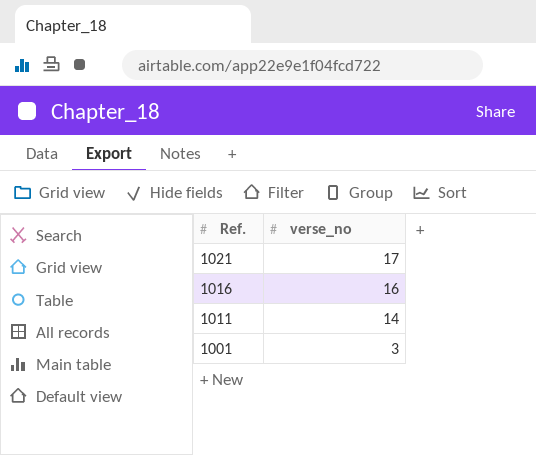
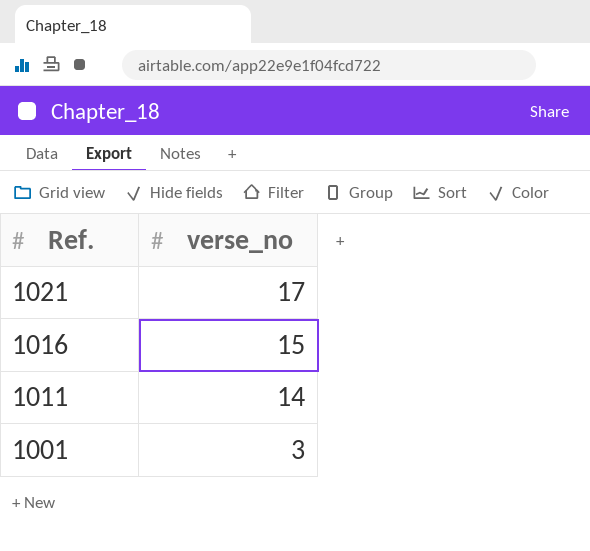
1016 | verse_no: 16 -> 15

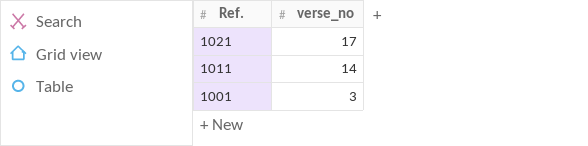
row 1016: 15 -> none

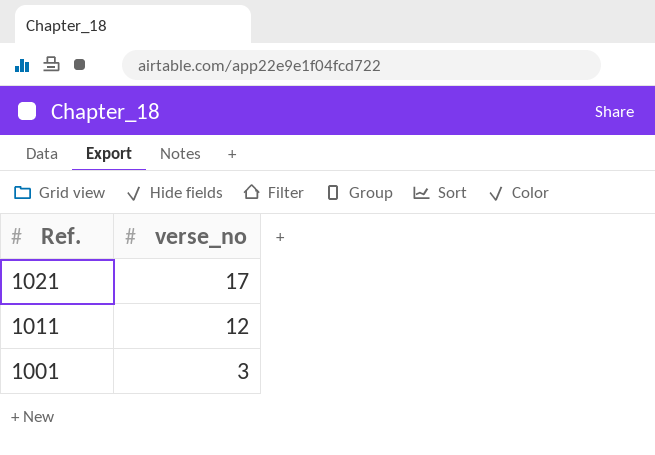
1011 | verse_no: 14 -> 12

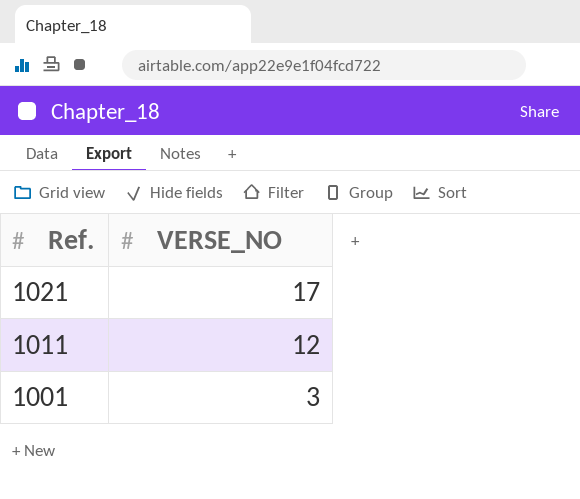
column name: verse_no -> VERSE_NO

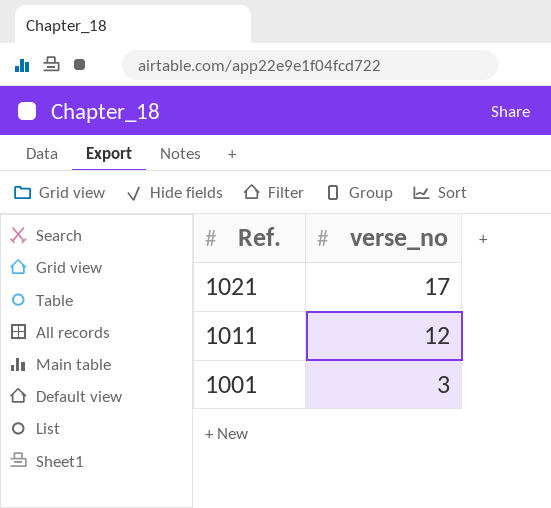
column name: VERSE_NO -> verse_no

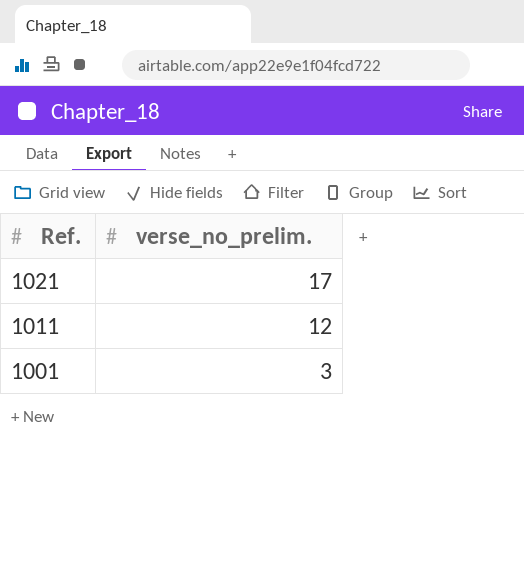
column name: verse_no -> verse_no_prelim.

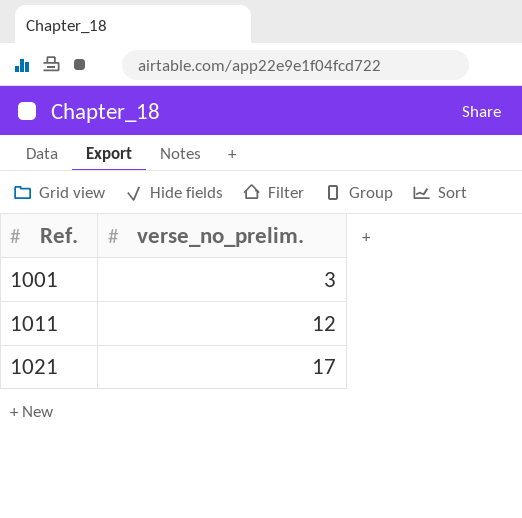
row order: Ref. descending -> Ref. ascending

